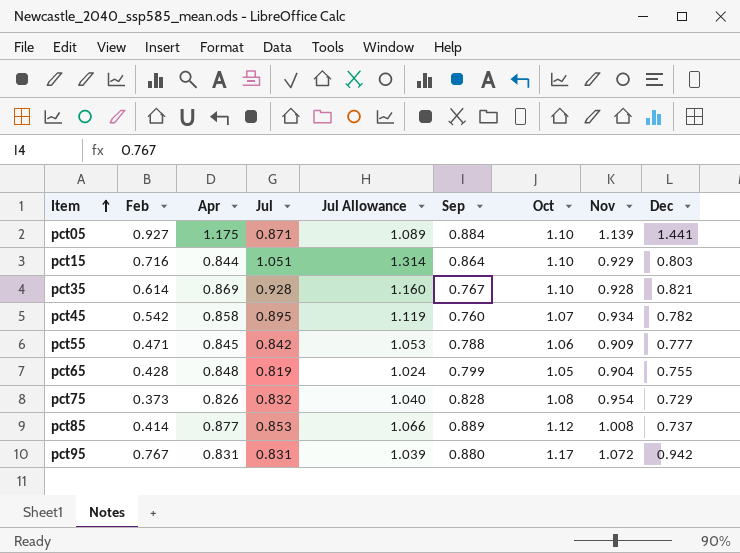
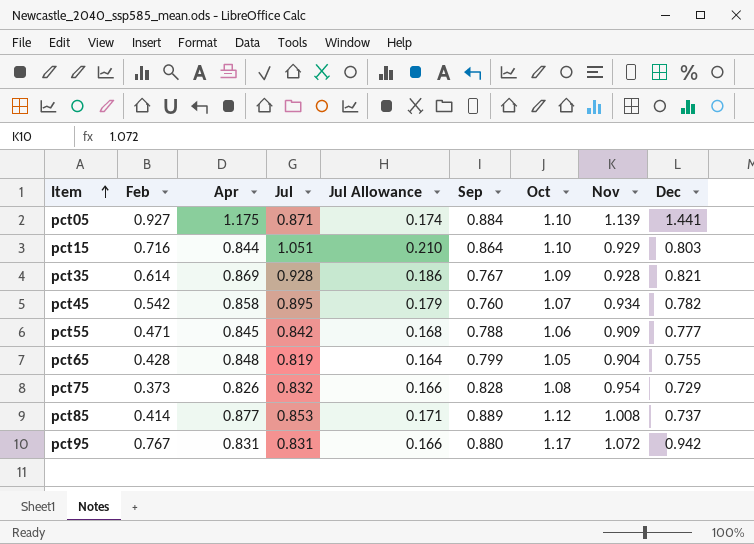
column Jul Allowance | formula: [Jul] * 1.25 -> [Jul] * 0.2
pct35 | Oct: 1.10 -> 1.09

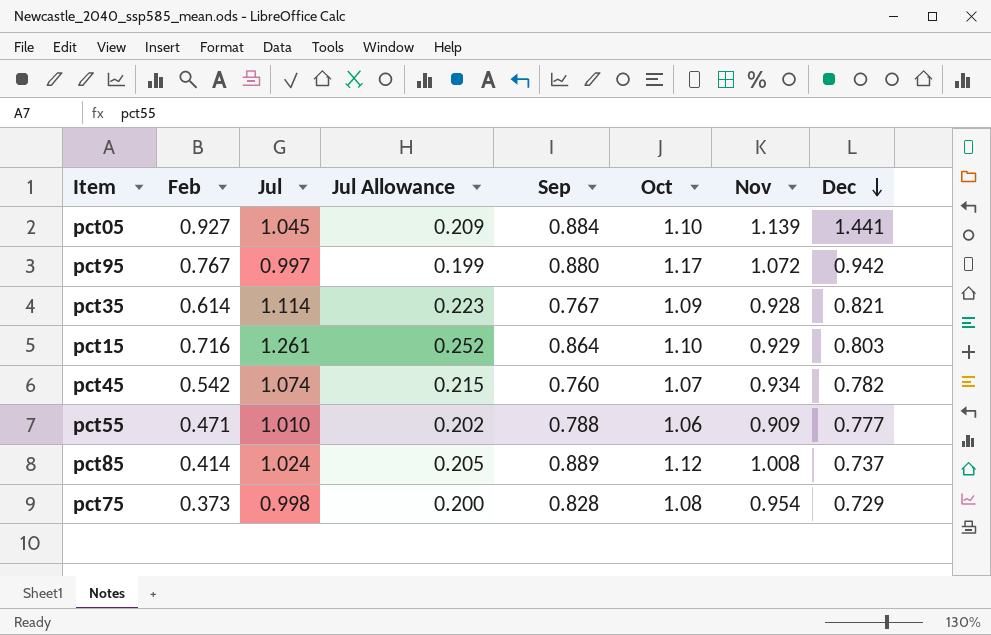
row order: Item ascending -> Dec descending
column Apr | position: 3 -> none
row pct65: 0.428 | 0.848 | 0.819 | 0.164 | 0.799 | 1.05 | 0.904 | 0.755 -> none
pct05 | Jul: 0.871 -> 1.045
pct05 | Jul Allowance: 0.174 -> 0.209
pct95 | Jul: 0.831 -> 0.997
pct95 | Jul Allowance: 0.166 -> 0.199
pct35 | Jul: 0.928 -> 1.114
pct35 | Jul Allowance: 0.186 -> 0.223
pct15 | Jul: 1.051 -> 1.261
pct15 | Jul Allowance: 0.210 -> 0.252
pct45 | Jul: 0.895 -> 1.074
pct45 | Jul Allowance: 0.179 -> 0.215
pct55 | Jul: 0.842 -> 1.010
pct55 | Jul Allowance: 0.168 -> 0.202
pct85 | Jul: 0.853 -> 1.024
pct85 | Jul Allowance: 0.171 -> 0.205
pct75 | Jul: 0.832 -> 0.998
pct75 | Jul Allowance: 0.166 -> 0.200

